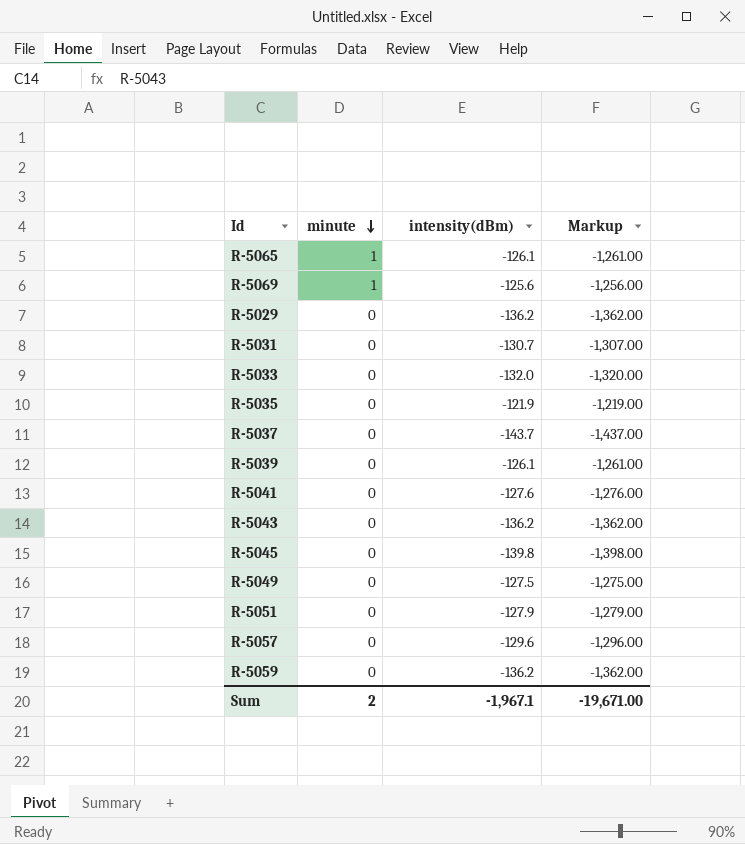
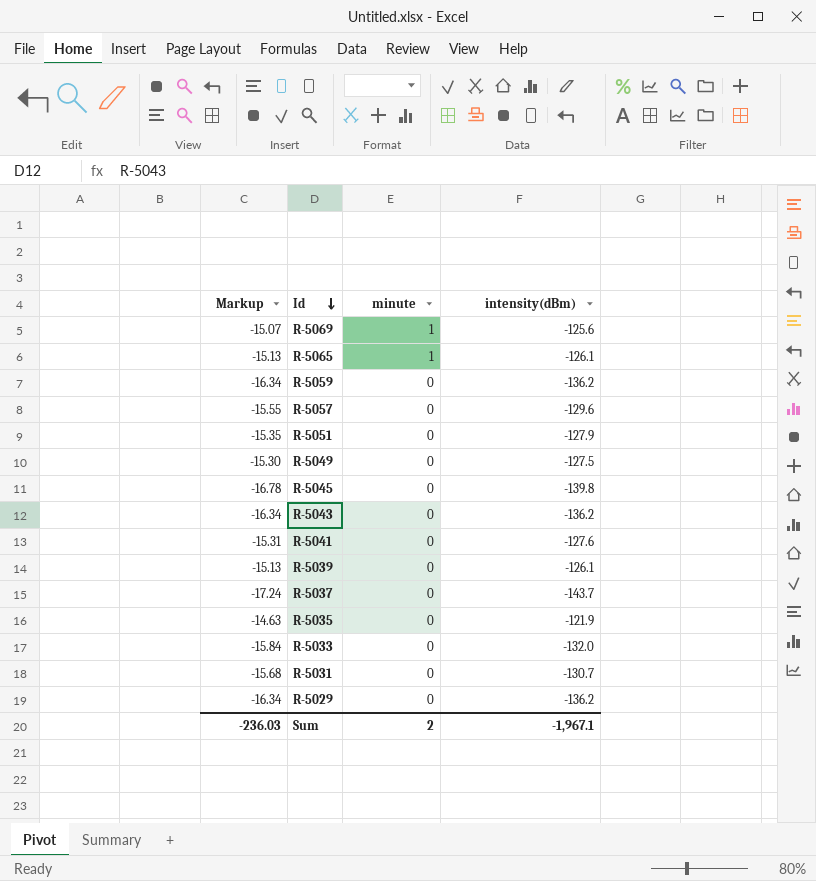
row order: minute descending -> Id descending
column Markup | formula: [intensity(dBm)] * 10 -> [intensity(dBm)] * 0.12
column Markup | position: 4 -> 1
Sum | Markup: -19,671.00 -> -236.03

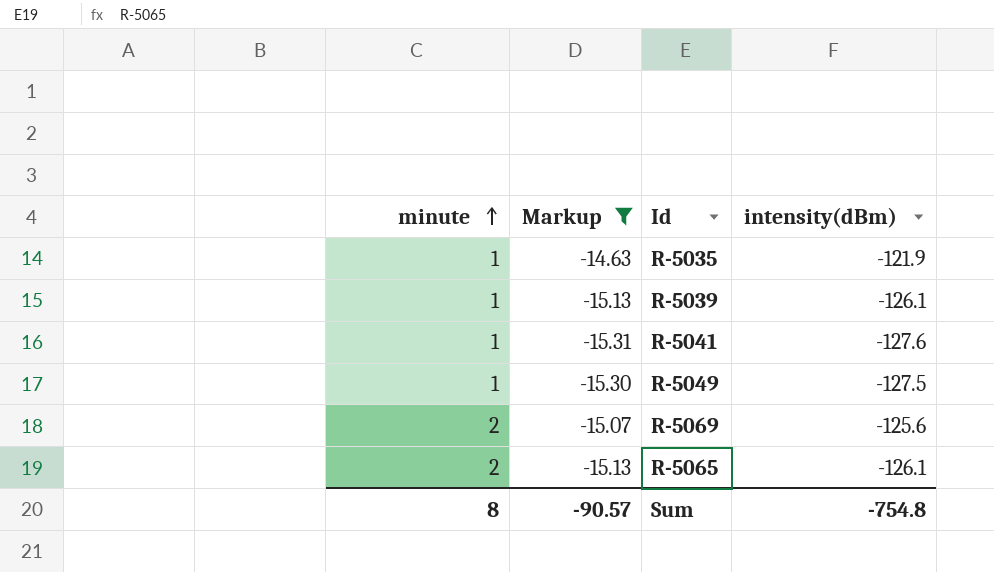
filter: none -> Markup >= -15.31
row order: Id descending -> minute ascending
column minute | position: 3 -> 1
R-5035 | minute: 0 -> 1
R-5039 | minute: 0 -> 1
R-5041 | minute: 0 -> 1
R-5049 | minute: 0 -> 1
R-5069 | minute: 1 -> 2
R-5065 | minute: 1 -> 2
Sum | minute: 2 -> 8
Sum | Markup: -236.03 -> -90.57
Sum | intensity(dBm): -1,967.1 -> -754.8

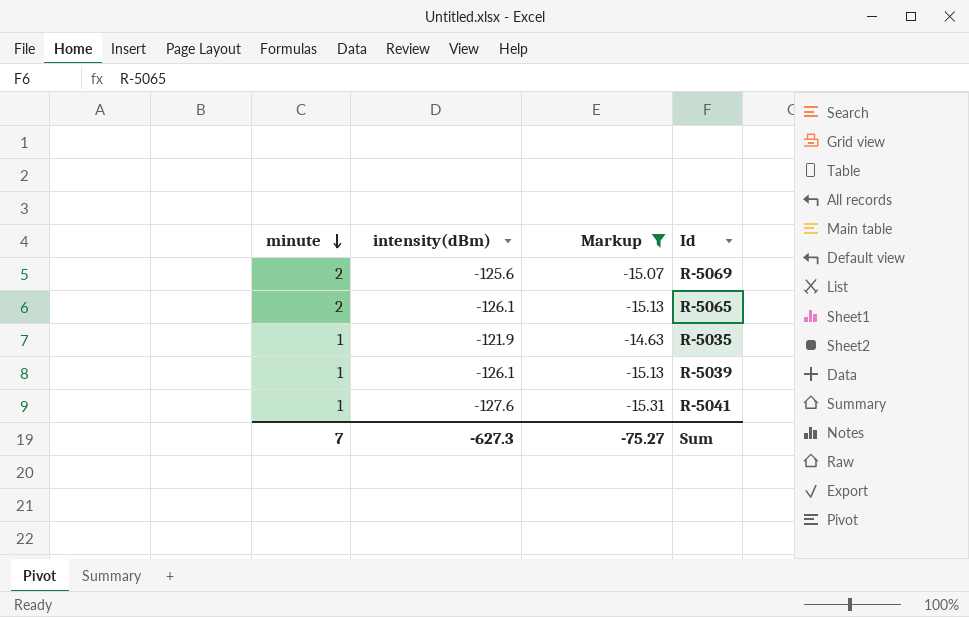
row order: minute ascending -> minute descending
column intensity(dBm) | position: 4 -> 2
row R-5049: 1 | -15.30 | -127.5 -> none
Sum | minute: 8 -> 7
Sum | intensity(dBm): -754.8 -> -627.3
Sum | Markup: -90.57 -> -75.27

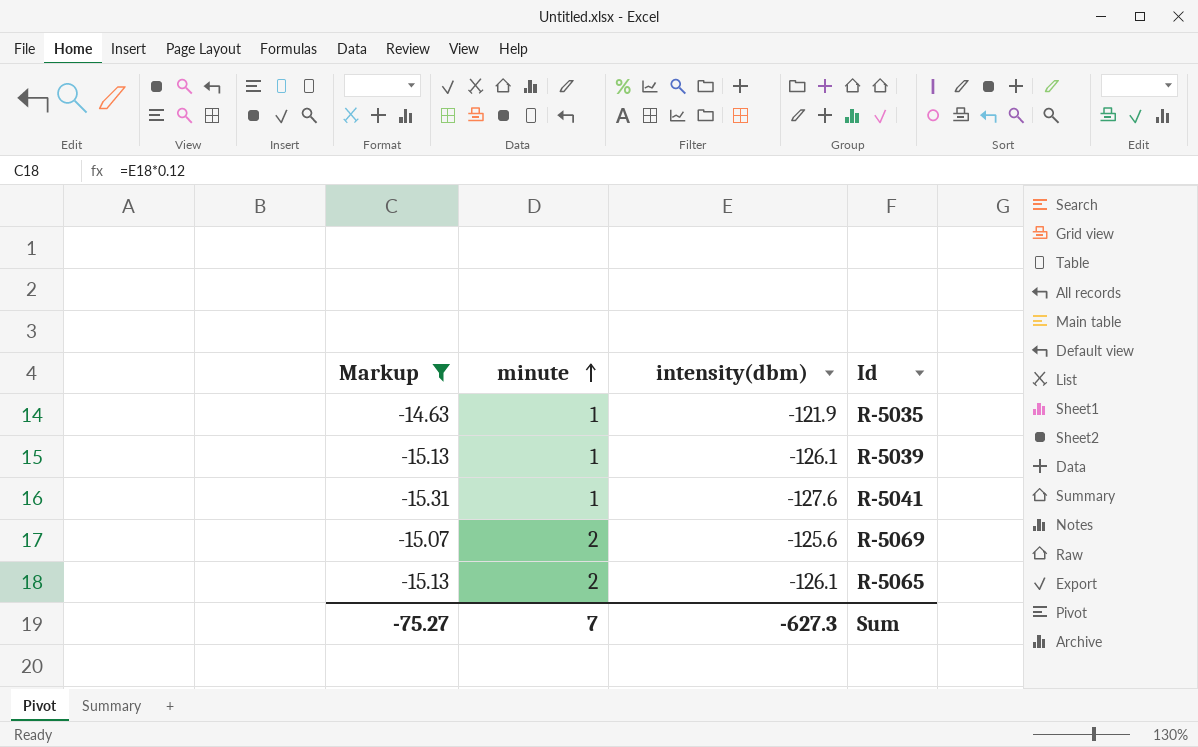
row order: minute descending -> minute ascending
column Markup | position: 3 -> 1
column name: intensity(dBm) -> intensity(dbm)

